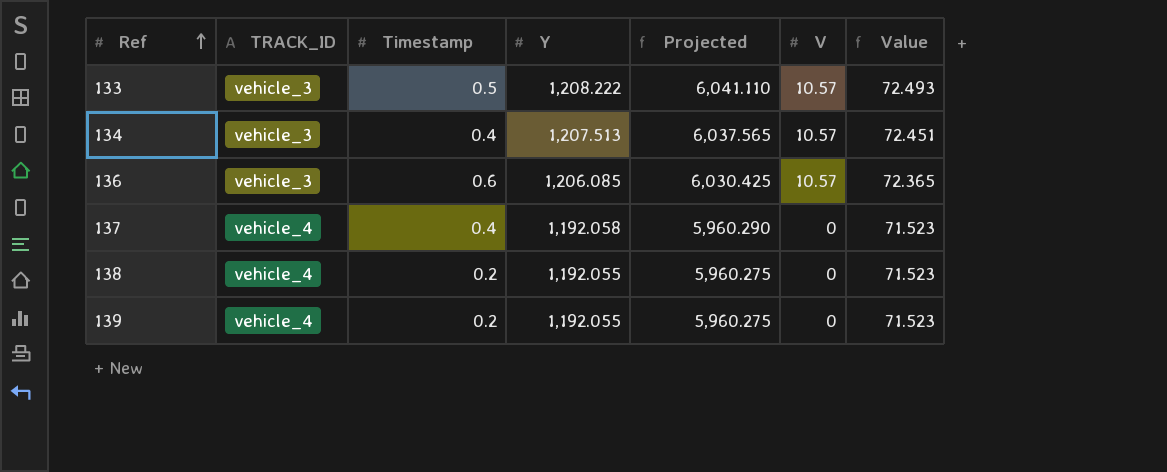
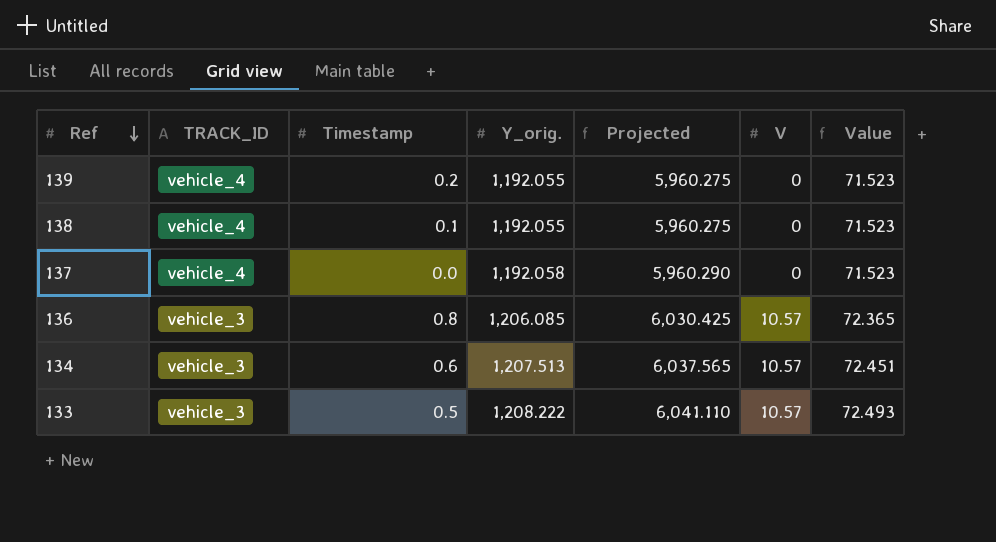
row order: Ref ascending -> Ref descending
column name: Y -> Y_orig.
138 | Timestamp: 0.2 -> 0.1
137 | Timestamp: 0.4 -> 0.0
136 | Timestamp: 0.6 -> 0.8
134 | Timestamp: 0.4 -> 0.6

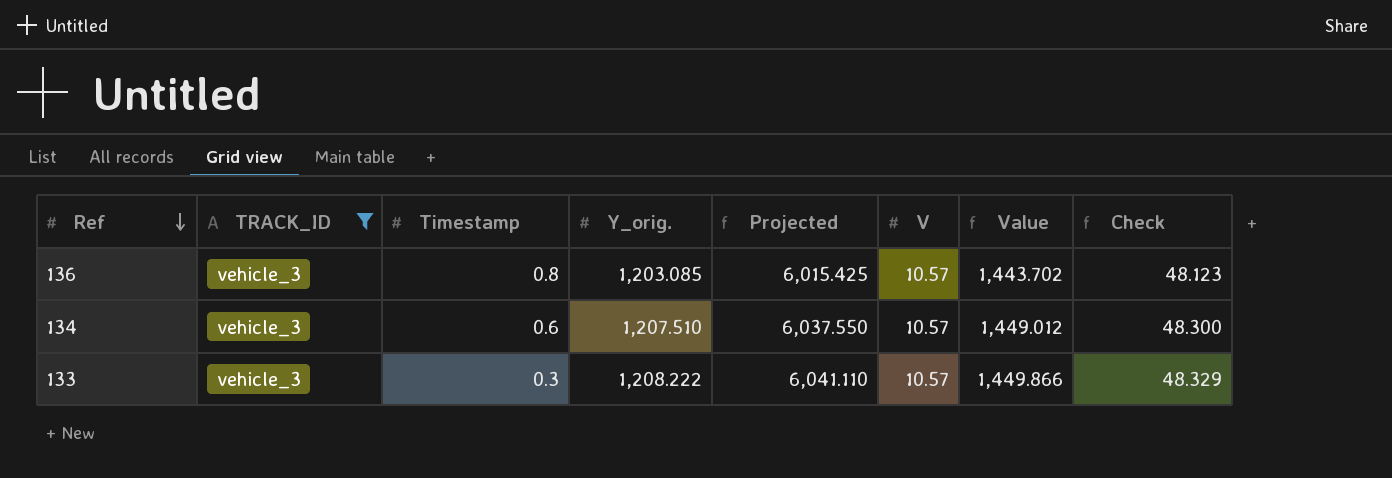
filter: none -> TRACK_ID = vehicle_3
column Value | formula: [Y_orig.] * 0.06 -> [Y_orig.] * 1.2
column Check | formula: none -> [Y_orig.] * 0.04
136 | Y_orig.: 1,206.085 -> 1,203.085
136 | Projected: 6,030.425 -> 6,015.425
134 | Y_orig.: 1,207.513 -> 1,207.510
134 | Projected: 6,037.565 -> 6,037.550
133 | Timestamp: 0.5 -> 0.3

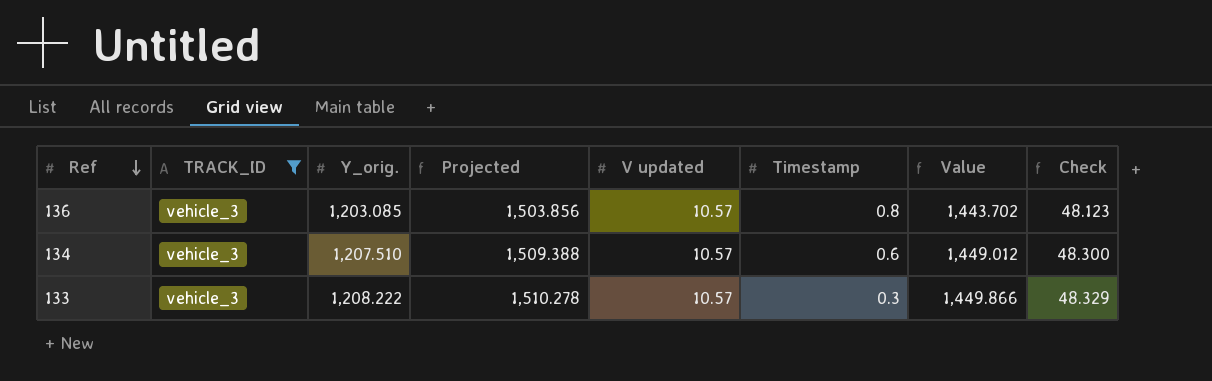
column Projected | formula: [Y_orig.] * 5 -> [Y_orig.] * 1.25
column name: V -> V updated
column Timestamp | position: 3 -> 6

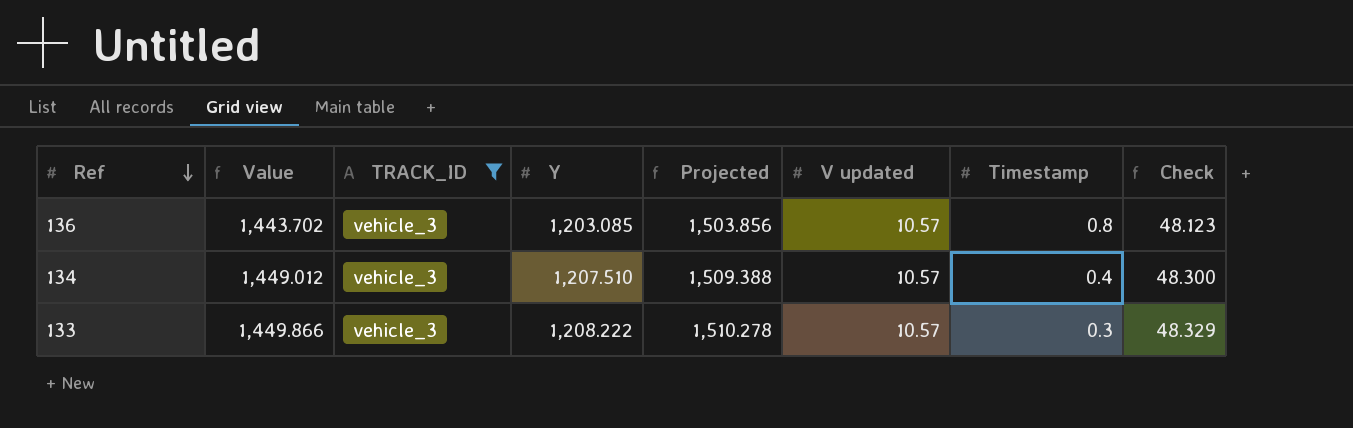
column Value | position: 7 -> 2
column name: Y_orig. -> Y
134 | Timestamp: 0.6 -> 0.4

